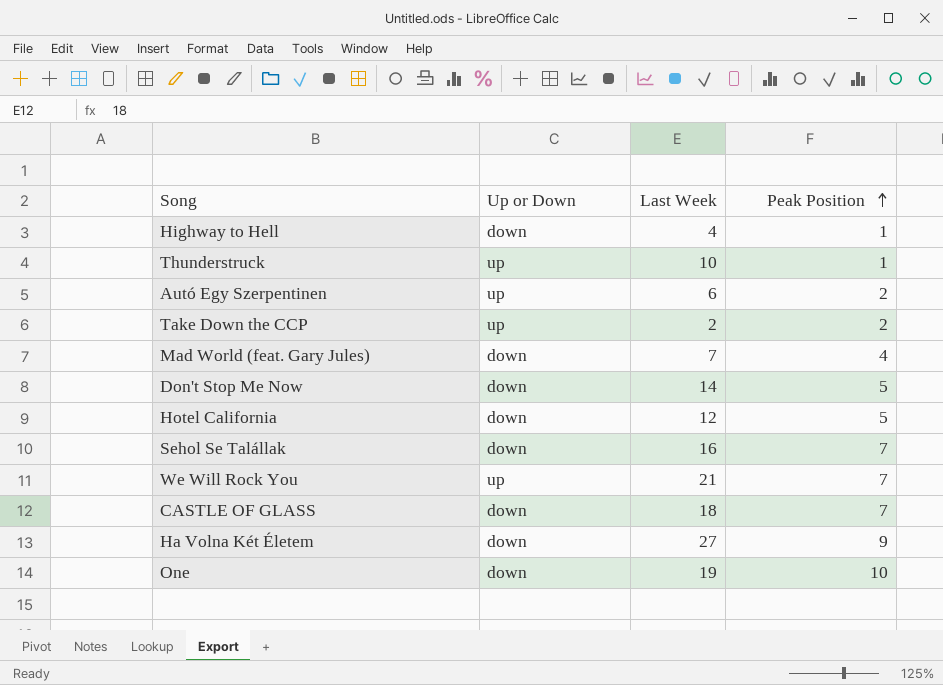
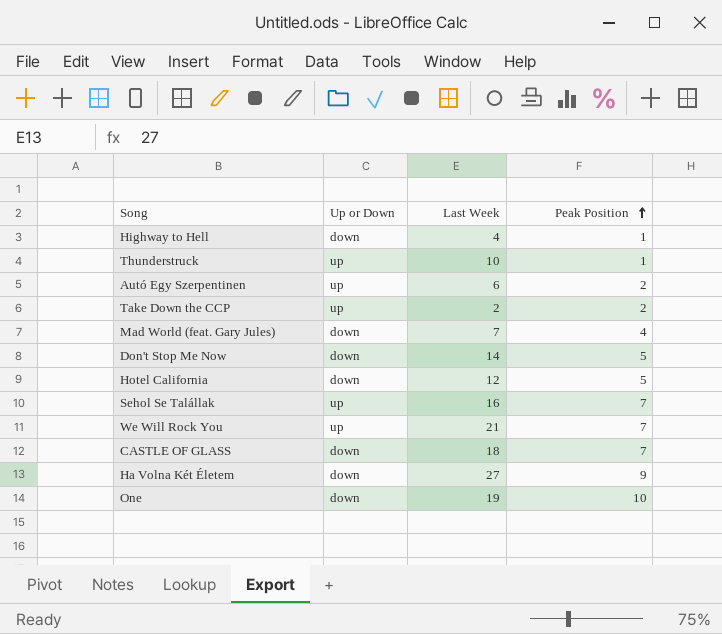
Sehol Se Talállak | Up or Down: down -> up

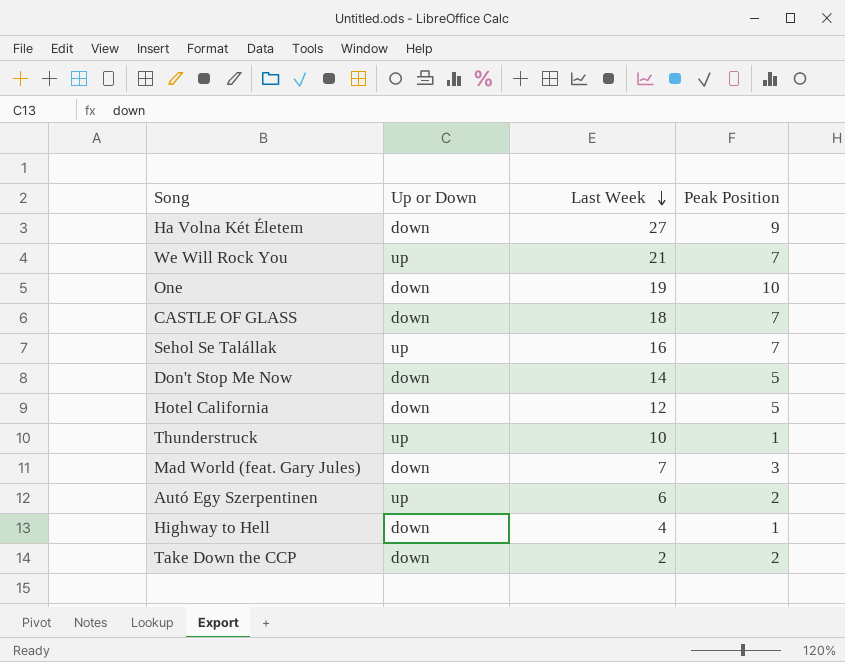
row order: Peak Position ascending -> Last Week descending
Mad World (feat. Gary Jules) | Peak Position: 4 -> 3
Take Down the CCP | Up or Down: up -> down

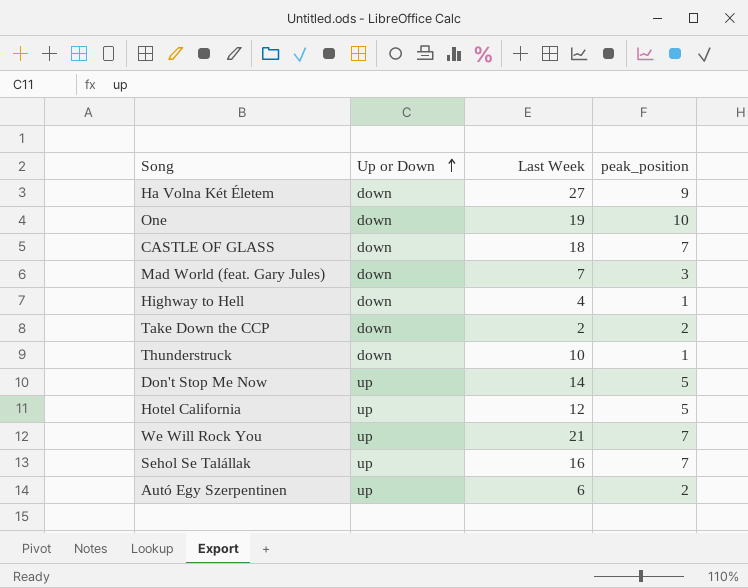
row order: Last Week descending -> Up or Down ascending
column name: Peak Position -> peak_position
Thunderstruck | Up or Down: up -> down
Don't Stop Me Now | Up or Down: down -> up
Hotel California | Up or Down: down -> up

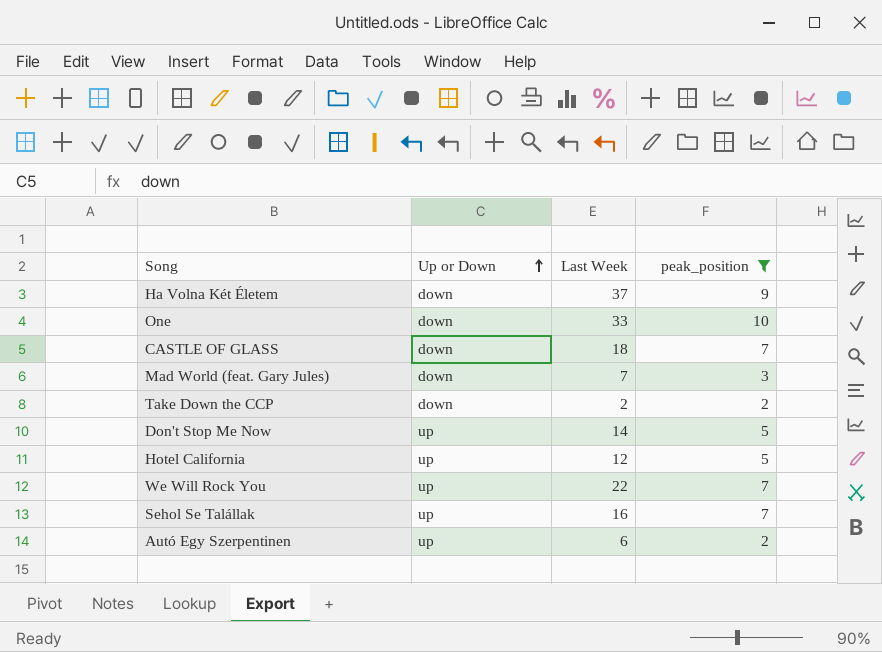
filter: none -> peak_position != 1
Ha Volna Két Életem | Last Week: 27 -> 37
One | Last Week: 19 -> 33
We Will Rock You | Last Week: 21 -> 22

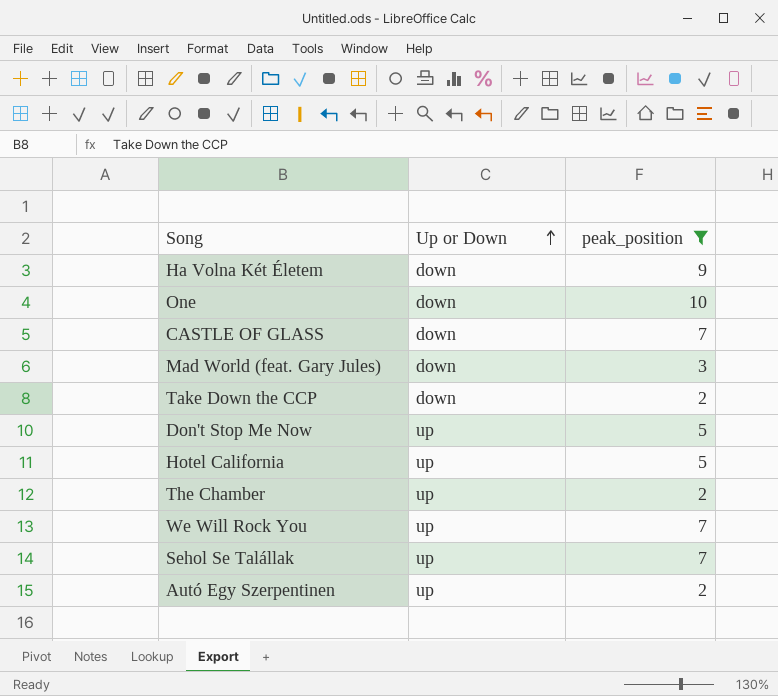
column Last Week | position: 3 -> none
row The Chamber: none -> up | 2

